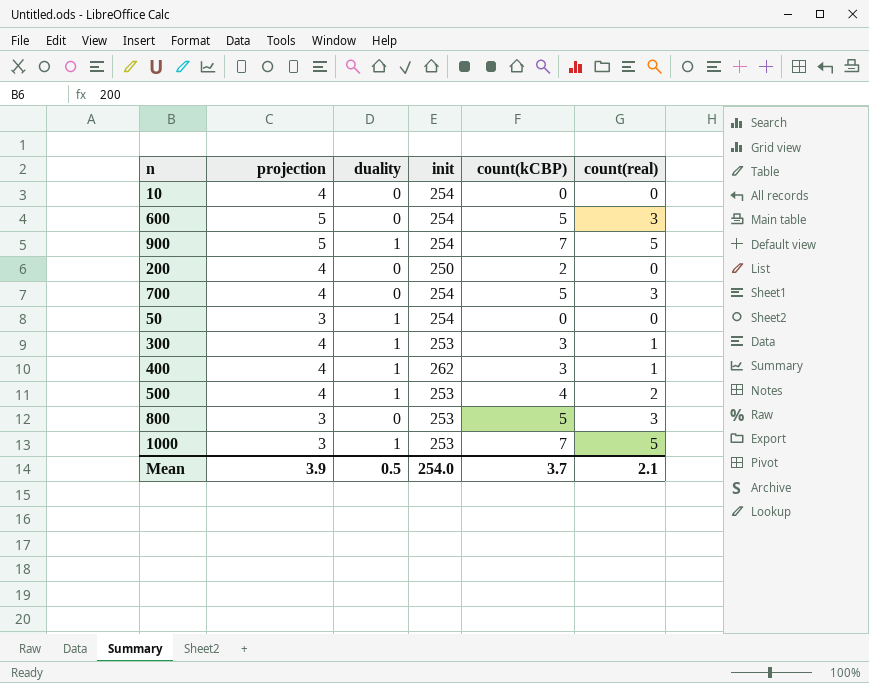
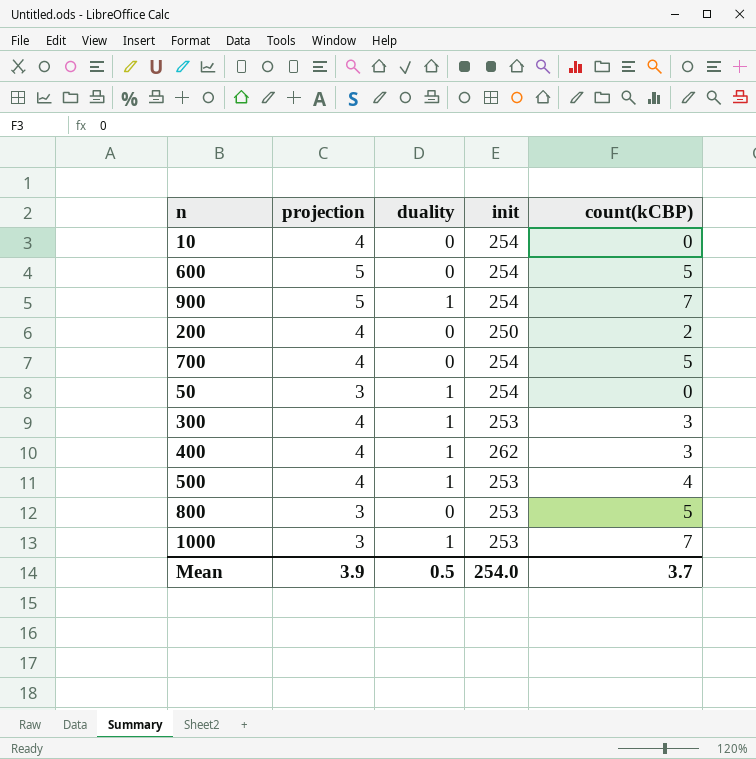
column count(real) | position: 6 -> none

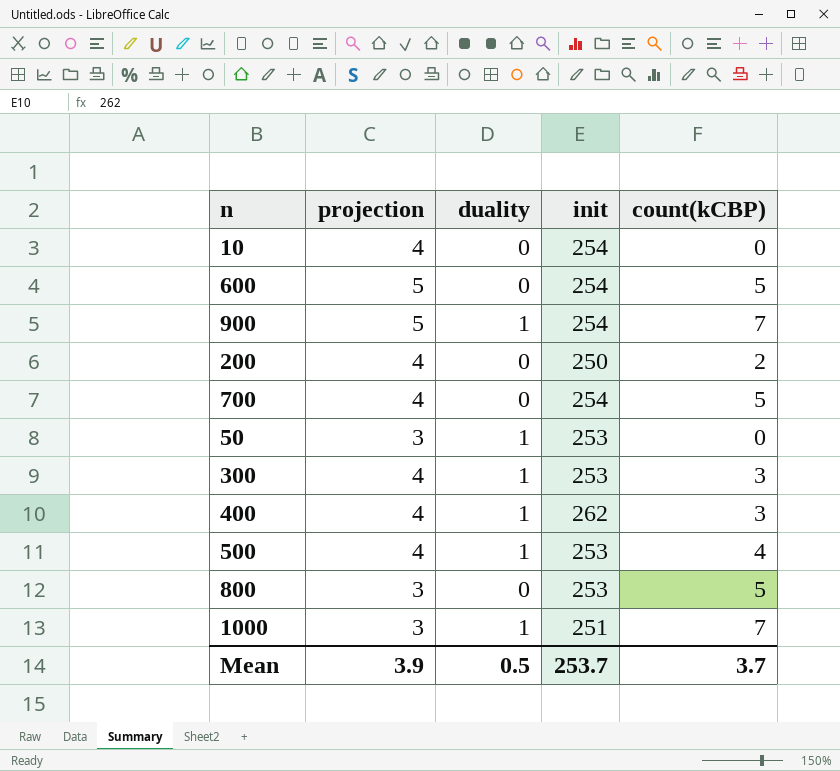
50 | init: 254 -> 253
1000 | init: 253 -> 251
Mean | init: 254.0 -> 253.7

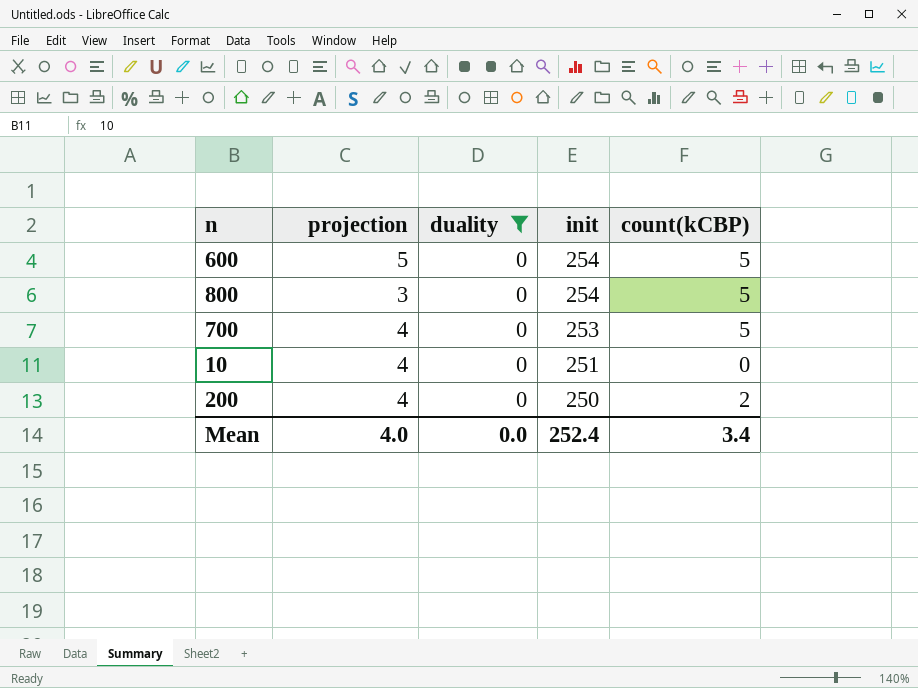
filter: none -> duality = 0
row order: none -> init descending
800 | init: 253 -> 254
700 | init: 254 -> 253
10 | init: 254 -> 251
Mean | projection: 3.9 -> 4.0
Mean | duality: 0.5 -> 0.0
Mean | init: 253.7 -> 252.4
Mean | count(kCBP): 3.7 -> 3.4

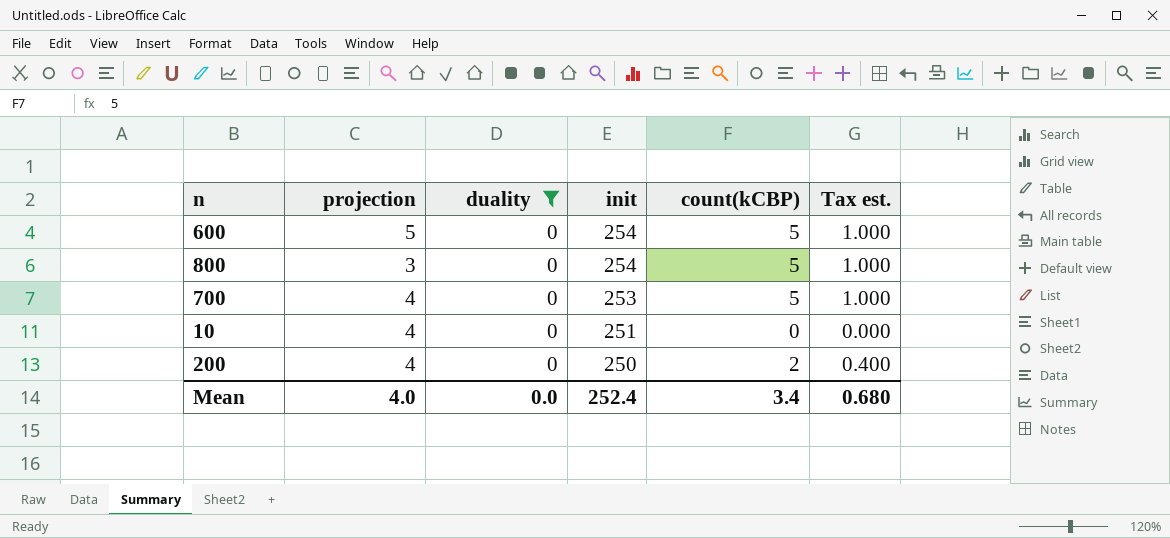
column Tax est. | formula: none -> [count(kCBP)] * 0.2

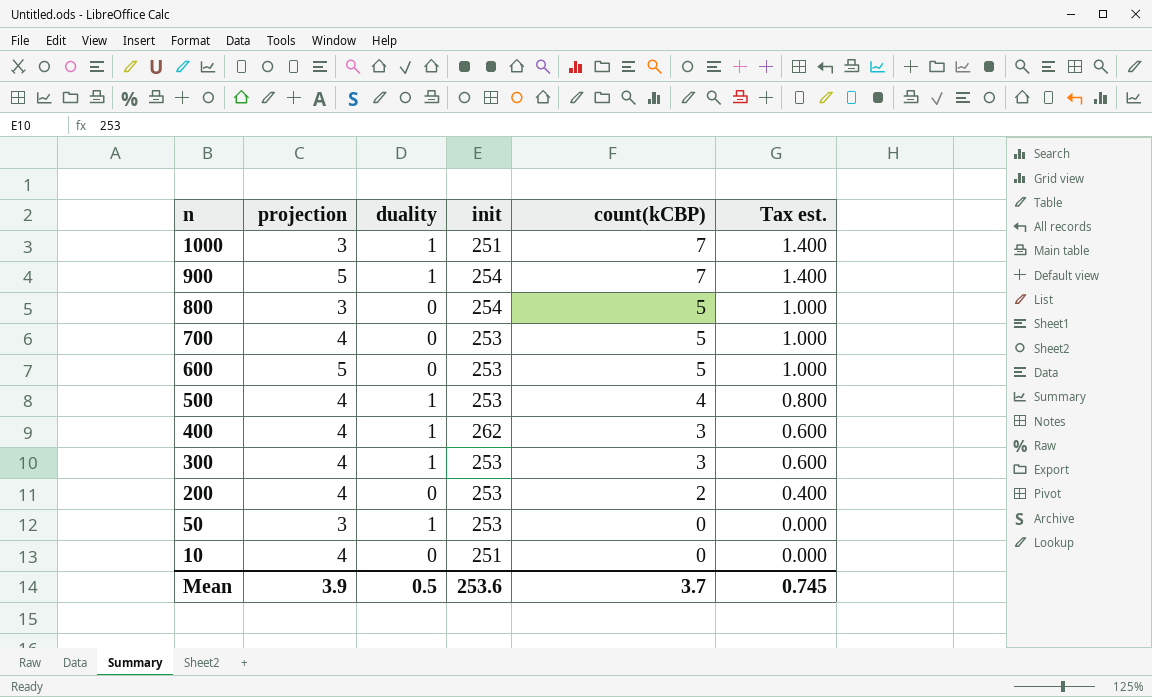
filter: duality = 0 -> none
row order: init descending -> n descending
600 | init: 254 -> 253
200 | init: 250 -> 253
Mean | projection: 4.0 -> 3.9
Mean | duality: 0.0 -> 0.5
Mean | init: 252.4 -> 253.6
Mean | count(kCBP): 3.4 -> 3.7
Mean | Tax est.: 0.680 -> 0.745

